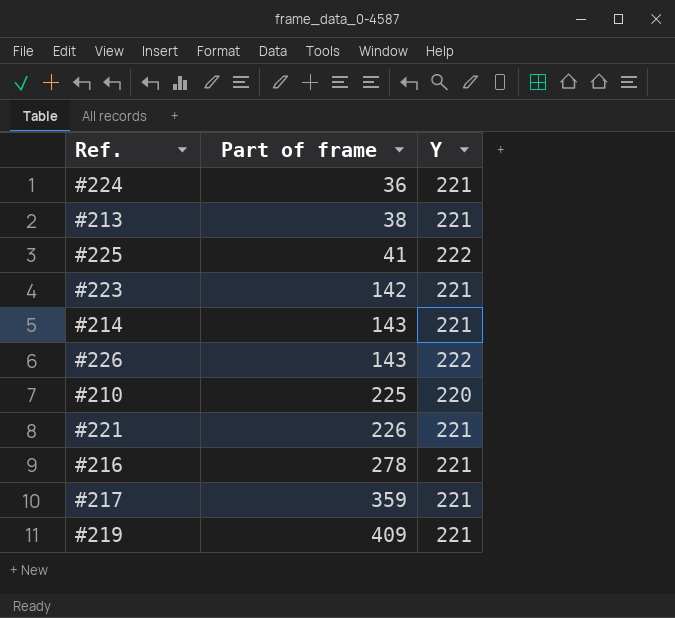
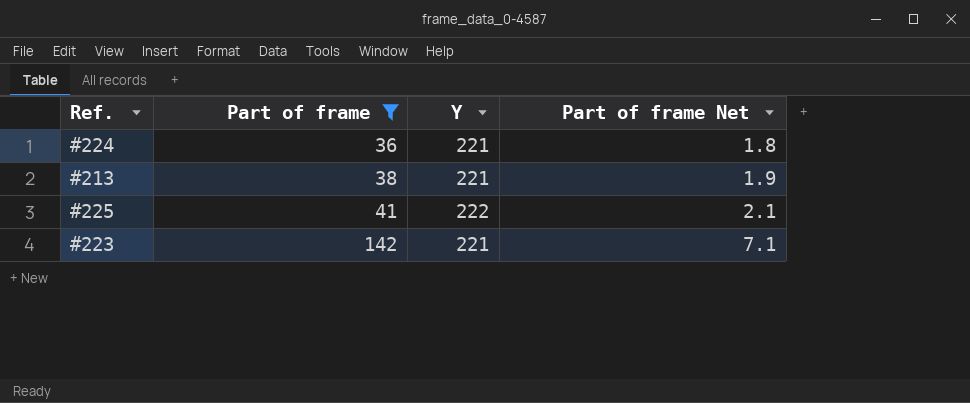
filter: none -> Part of frame <= 142
column Part of frame Net | formula: none -> [Part of frame] * 0.05

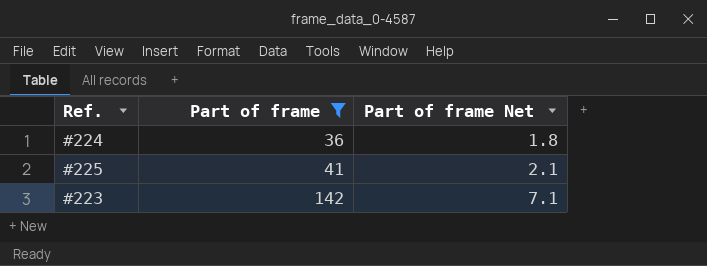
column Y | position: 3 -> none
row #213: 38 | 221 | 1.9 -> none

